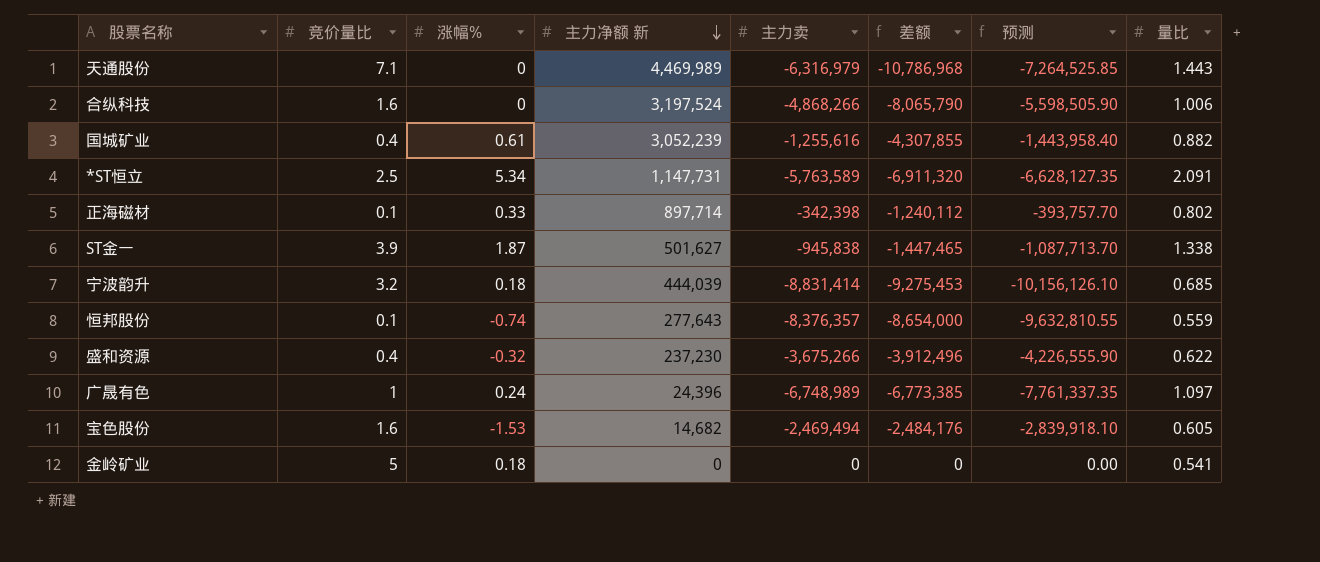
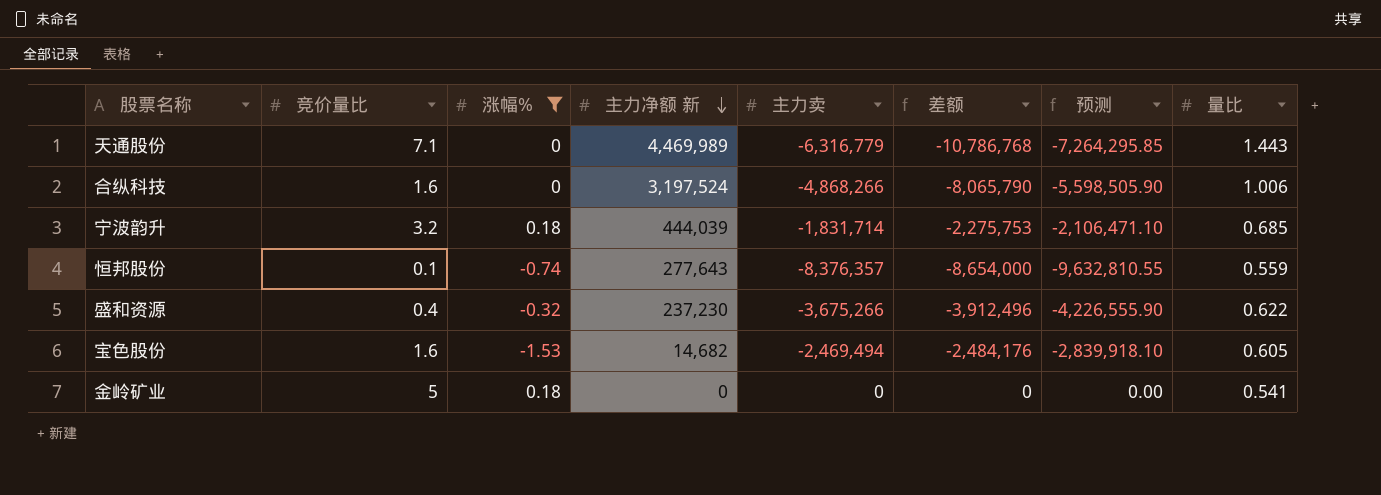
filter: none -> 涨幅% <= 0.18
天通股份 | 主力卖: -6,316,979 -> -6,316,779
天通股份 | 差额: -10,786,968 -> -10,786,768
天通股份 | 预测: -7,264,525.85 -> -7,264,295.85
宁波韵升 | 主力卖: -8,831,414 -> -1,831,714
宁波韵升 | 差额: -9,275,453 -> -2,275,753
宁波韵升 | 预测: -10,156,126.10 -> -2,106,471.10

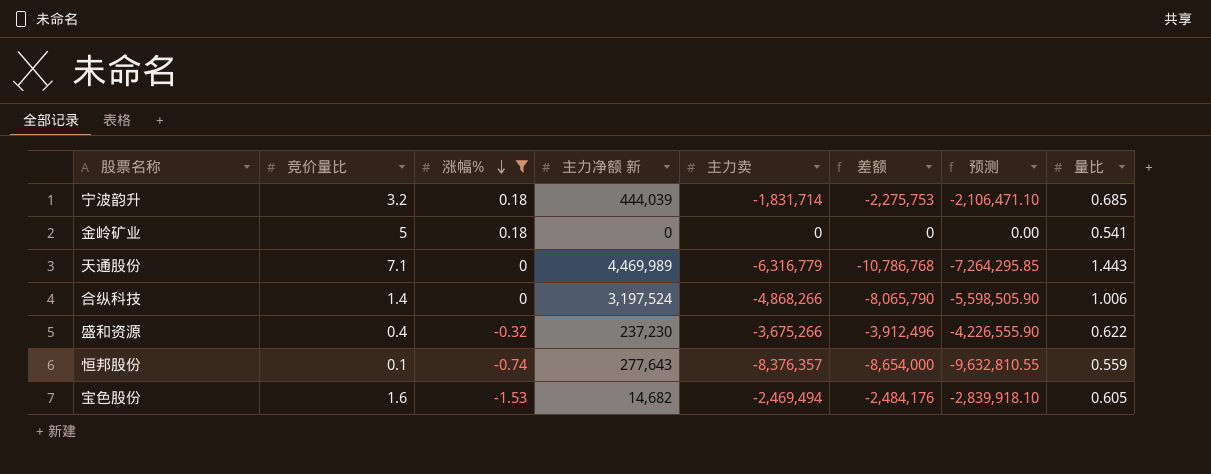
row order: 主力净额 新 descending -> 涨幅% descending
合纵科技 | 竞价量比: 1.6 -> 1.4

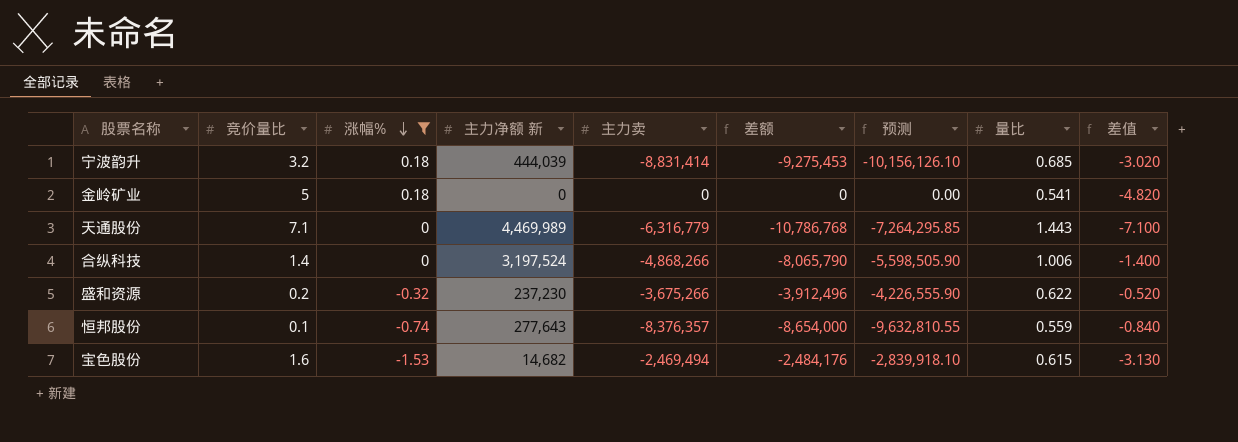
column 差值 | formula: none -> [涨幅%] - [竞价量比]
宁波韵升 | 主力卖: -1,831,714 -> -8,831,414
宁波韵升 | 差额: -2,275,753 -> -9,275,453
宁波韵升 | 预测: -2,106,471.10 -> -10,156,126.10
盛和资源 | 竞价量比: 0.4 -> 0.2
宝色股份 | 量比: 0.605 -> 0.615

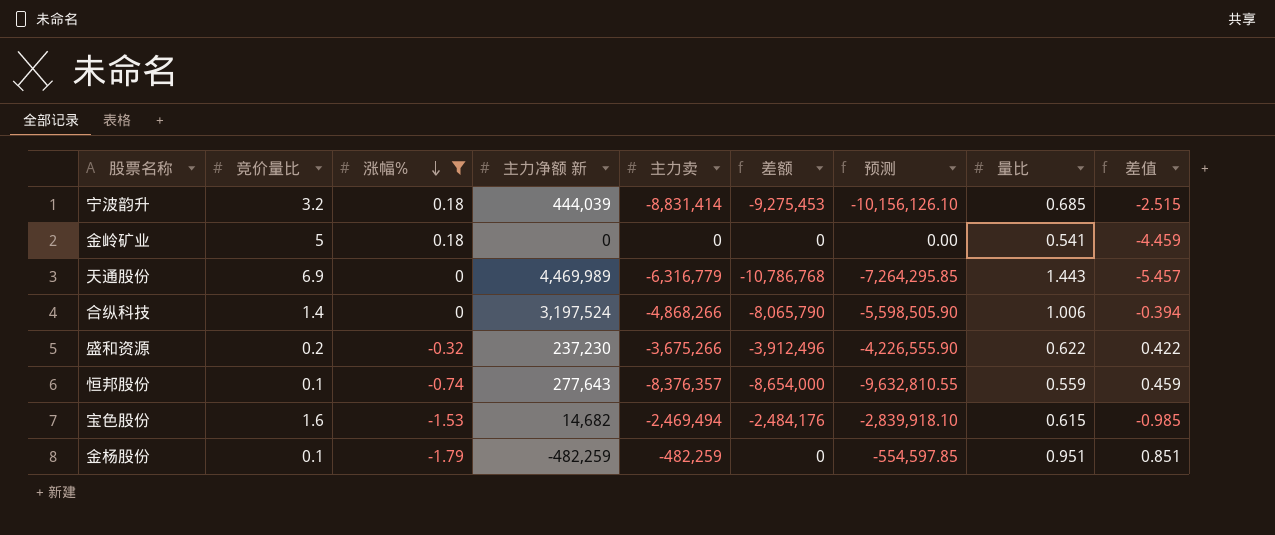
column 差值 | formula: [涨幅%] - [竞价量比] -> [量比] - [竞价量比]
天通股份 | 竞价量比: 7.1 -> 6.9
row 金杨股份: none -> 0.1 | -1.79 | -482,259 | -482,259 | 0 | -554,597.85 | 0.951 | 0.851

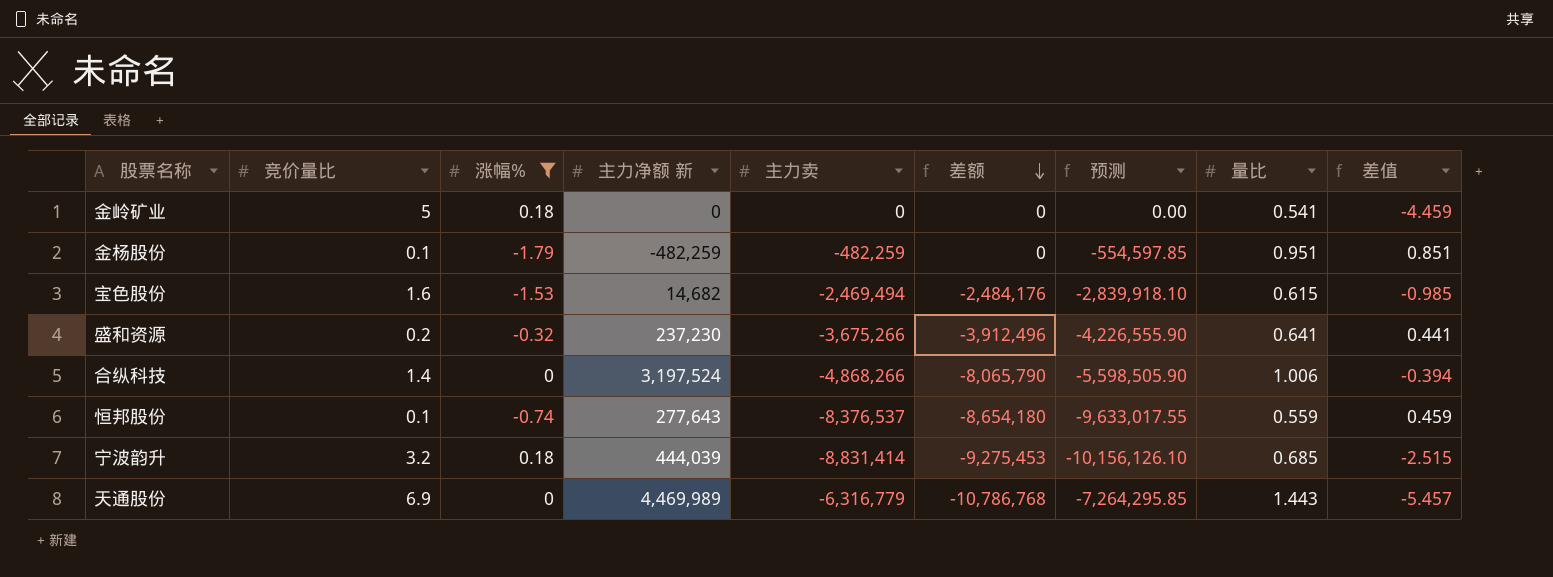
row order: 涨幅% descending -> 差额 descending
盛和资源 | 量比: 0.622 -> 0.641
盛和资源 | 差值: 0.422 -> 0.441
恒邦股份 | 主力卖: -8,376,357 -> -8,376,537
恒邦股份 | 差额: -8,654,000 -> -8,654,180
恒邦股份 | 预测: -9,632,810.55 -> -9,633,017.55

